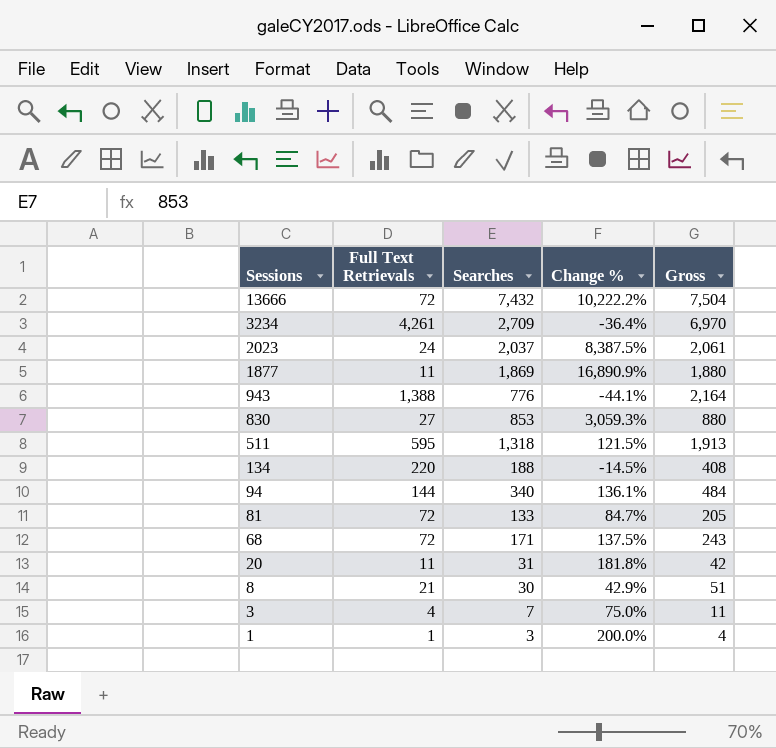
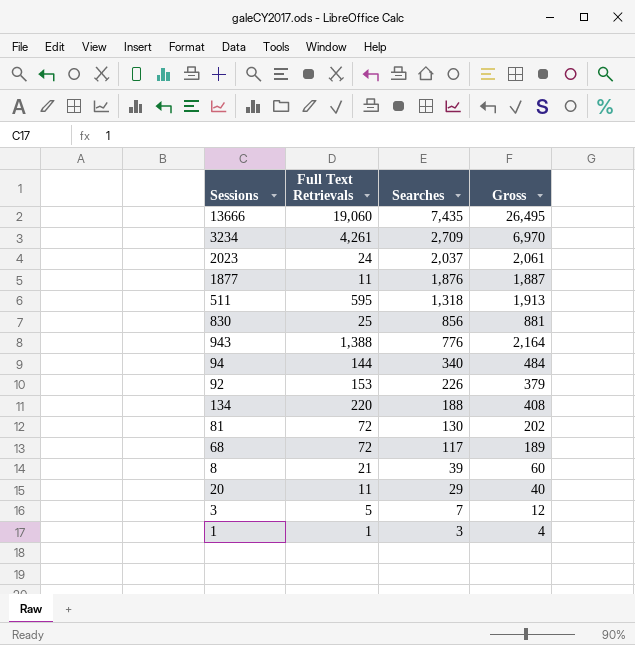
row order: Sessions descending -> Searches descending
column Change % | formula: ([Searches] - [Full Text Retrievals]) / [Full Text Retrievals] -> none
13666 | Full Text Retrievals: 72 -> 19,060
13666 | Searches: 7,432 -> 7,435
13666 | Gross: 7,504 -> 26,495
1877 | Searches: 1,869 -> 1,876
1877 | Gross: 1,880 -> 1,887
830 | Full Text Retrievals: 27 -> 25
830 | Searches: 853 -> 856
830 | Gross: 880 -> 881
row 92: none -> 153 | 226 | 379
81 | Searches: 133 -> 130
81 | Gross: 205 -> 202
68 | Searches: 171 -> 117
68 | Gross: 243 -> 189
8 | Searches: 30 -> 39
8 | Gross: 51 -> 60
20 | Searches: 31 -> 29
20 | Gross: 42 -> 40
3 | Full Text Retrievals: 4 -> 5
3 | Gross: 11 -> 12

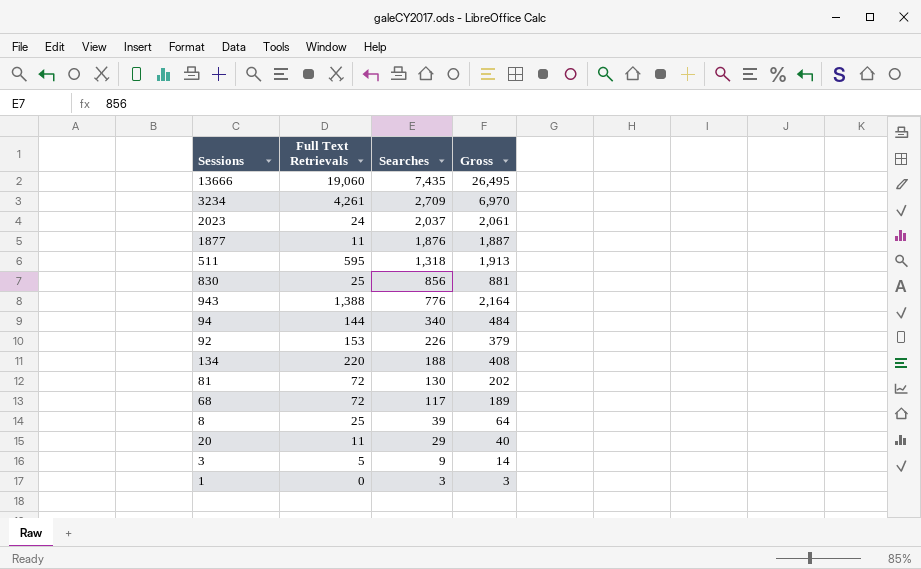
8 | Full Text Retrievals: 21 -> 25
8 | Gross: 60 -> 64
3 | Searches: 7 -> 9
3 | Gross: 12 -> 14
1 | Full Text Retrievals: 1 -> 0
1 | Gross: 4 -> 3

